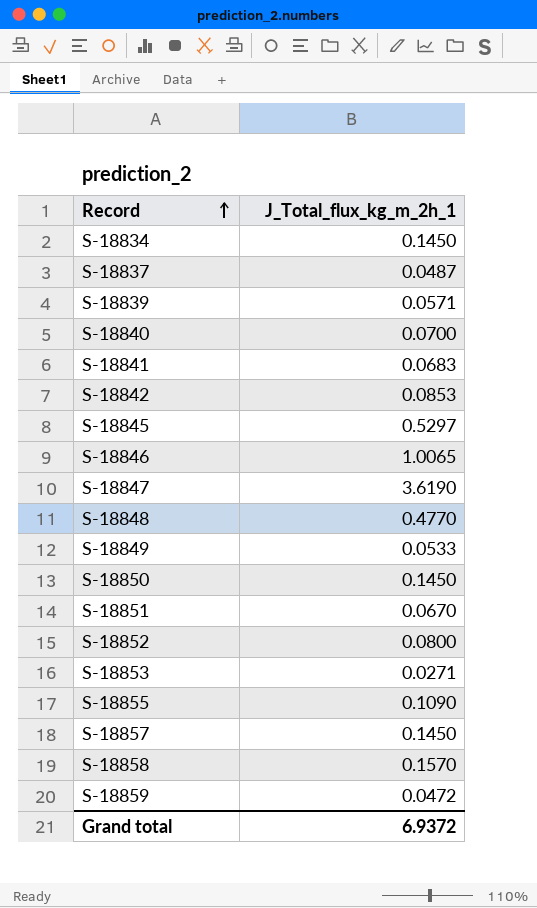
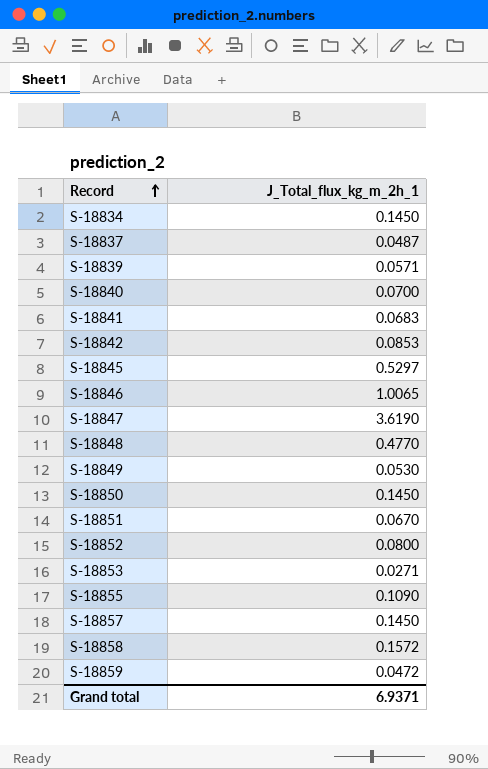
S-18849 | J_Total_flux_kg_m_2h_1: 0.0533 -> 0.0530
S-18858 | J_Total_flux_kg_m_2h_1: 0.1570 -> 0.1572
Grand total | J_Total_flux_kg_m_2h_1: 6.9372 -> 6.9371

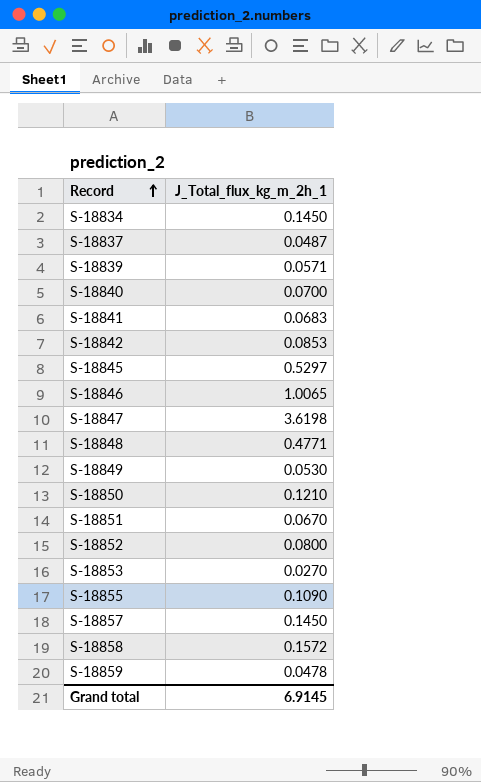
S-18847 | J_Total_flux_kg_m_2h_1: 3.6190 -> 3.6198
S-18848 | J_Total_flux_kg_m_2h_1: 0.4770 -> 0.4771
S-18850 | J_Total_flux_kg_m_2h_1: 0.1450 -> 0.1210
S-18853 | J_Total_flux_kg_m_2h_1: 0.0271 -> 0.0270
S-18859 | J_Total_flux_kg_m_2h_1: 0.0472 -> 0.0478
Grand total | J_Total_flux_kg_m_2h_1: 6.9371 -> 6.9145

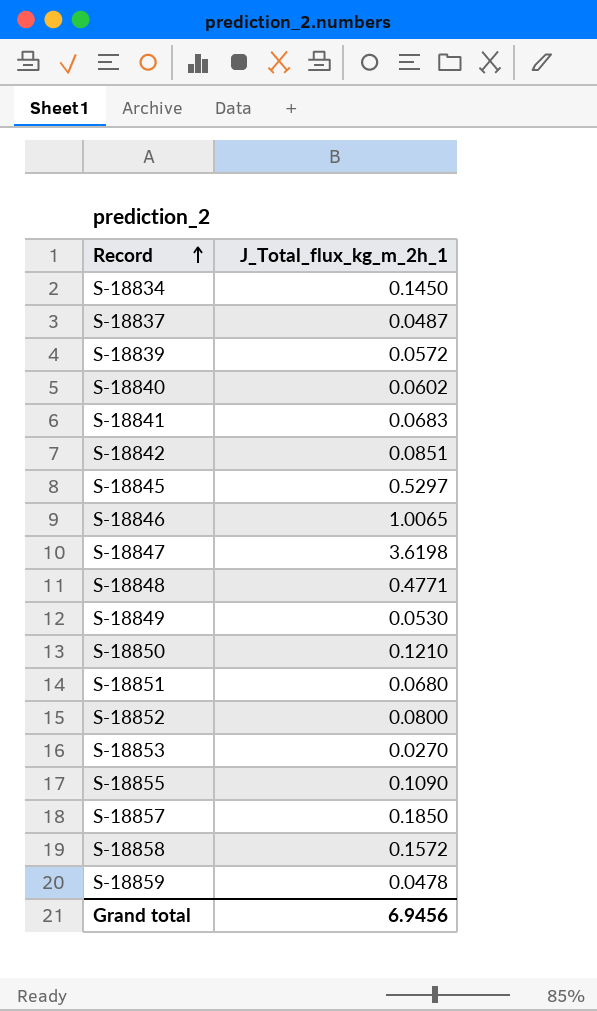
S-18839 | J_Total_flux_kg_m_2h_1: 0.0571 -> 0.0572
S-18840 | J_Total_flux_kg_m_2h_1: 0.0700 -> 0.0602
S-18842 | J_Total_flux_kg_m_2h_1: 0.0853 -> 0.0851
S-18851 | J_Total_flux_kg_m_2h_1: 0.0670 -> 0.0680
S-18857 | J_Total_flux_kg_m_2h_1: 0.1450 -> 0.1850
Grand total | J_Total_flux_kg_m_2h_1: 6.9145 -> 6.9456

